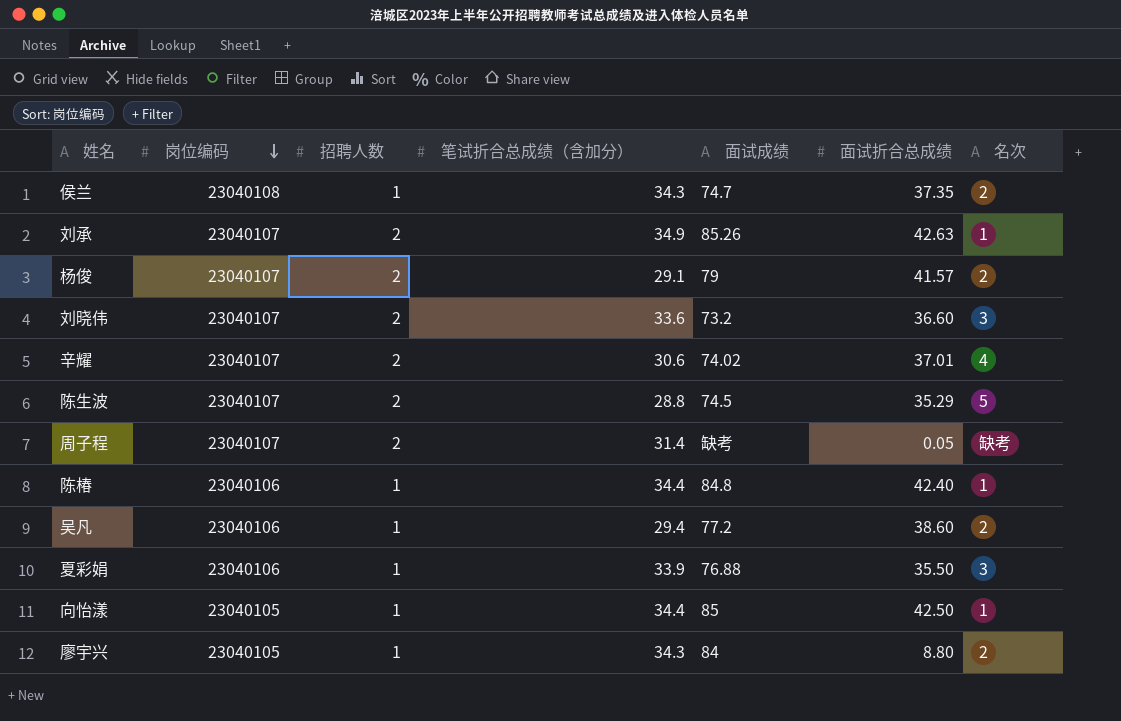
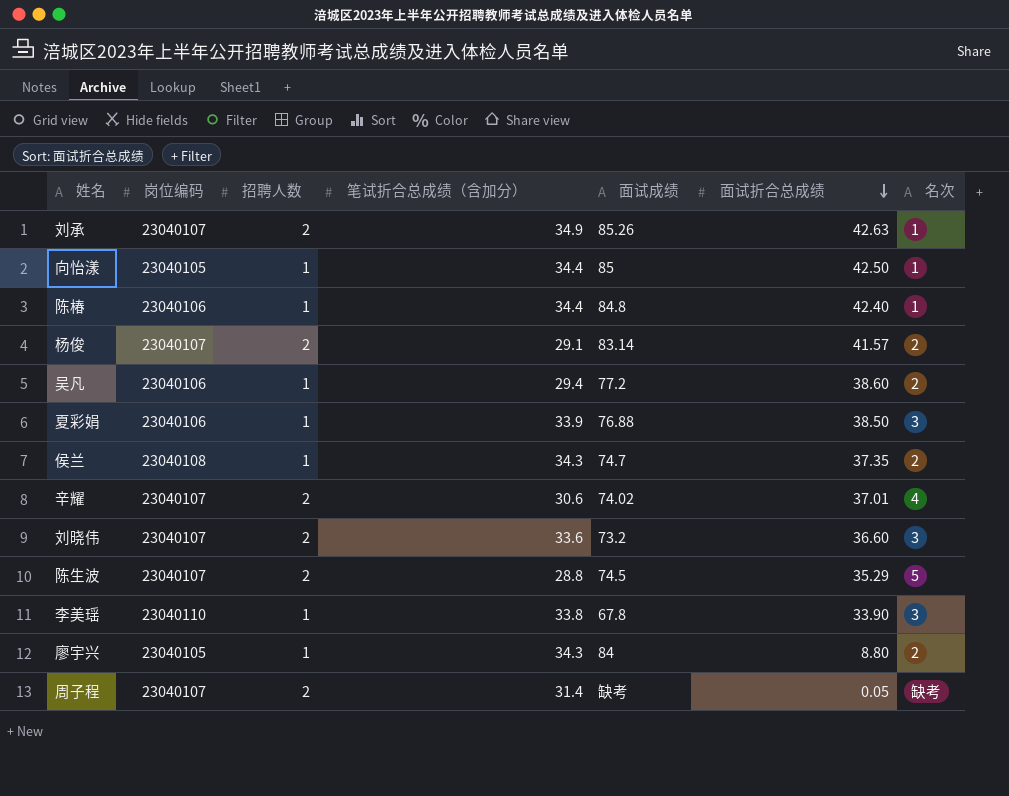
row order: 岗位编码 descending -> 面试折合总成绩 descending
杨俊 | 面试成绩: 79 -> 83.14
夏彩娟 | 面试折合总成绩: 35.50 -> 38.50
row 李美瑶: none -> 23040110 | 1 | 33.8 | 67.8 | 33.90 | 3

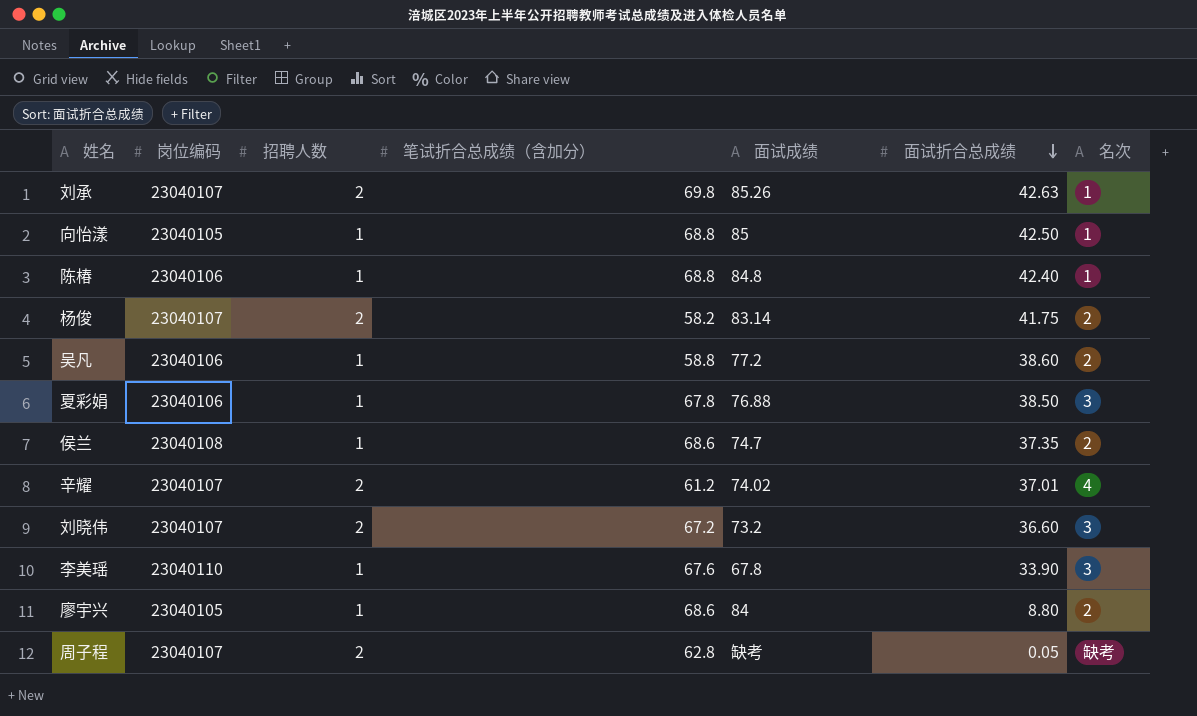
row 陈生波: 23040107 | 2 | 28.8 | 74.5 | 35.29 | 5 -> none
刘承 | 笔试折合总成绩（含加分）: 34.9 -> 69.8
向怡漾 | 笔试折合总成绩（含加分）: 34.4 -> 68.8
陈椿 | 笔试折合总成绩（含加分）: 34.4 -> 68.8
杨俊 | 笔试折合总成绩（含加分）: 29.1 -> 58.2
杨俊 | 面试折合总成绩: 41.57 -> 41.75
吴凡 | 笔试折合总成绩（含加分）: 29.4 -> 58.8
夏彩娟 | 笔试折合总成绩（含加分）: 33.9 -> 67.8
侯兰 | 笔试折合总成绩（含加分）: 34.3 -> 68.6
辛耀 | 笔试折合总成绩（含加分）: 30.6 -> 61.2
刘晓伟 | 笔试折合总成绩（含加分）: 33.6 -> 67.2
李美瑶 | 笔试折合总成绩（含加分）: 33.8 -> 67.6
廖宇兴 | 笔试折合总成绩（含加分）: 34.3 -> 68.6
周子程 | 笔试折合总成绩（含加分）: 31.4 -> 62.8

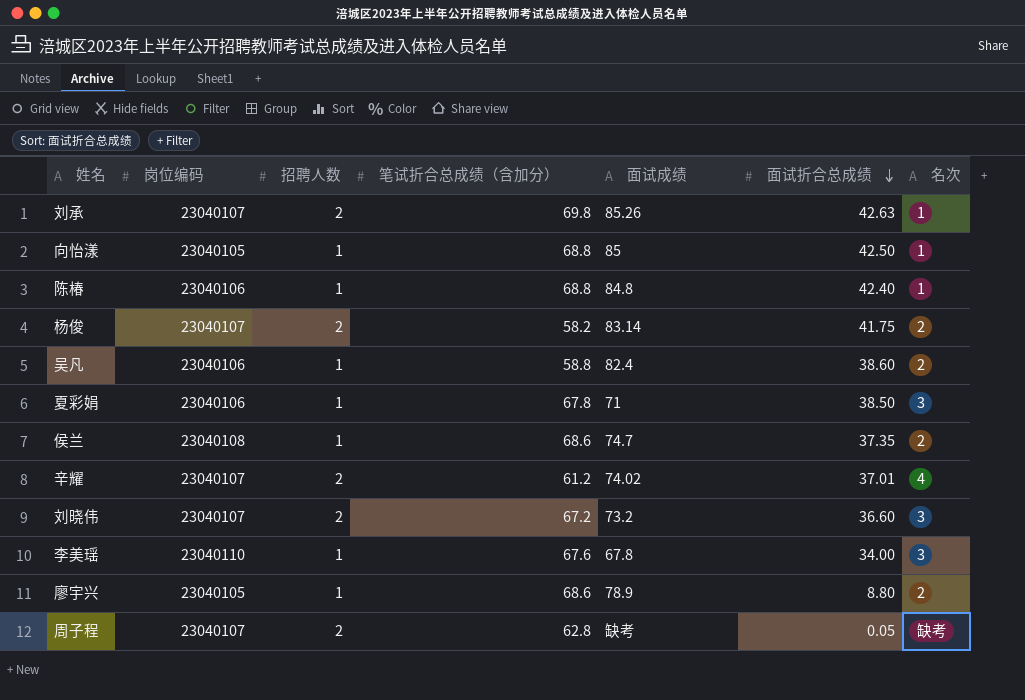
吴凡 | 面试成绩: 77.2 -> 82.4
夏彩娟 | 面试成绩: 76.88 -> 71
李美瑶 | 面试折合总成绩: 33.90 -> 34.00
廖宇兴 | 面试成绩: 84 -> 78.9

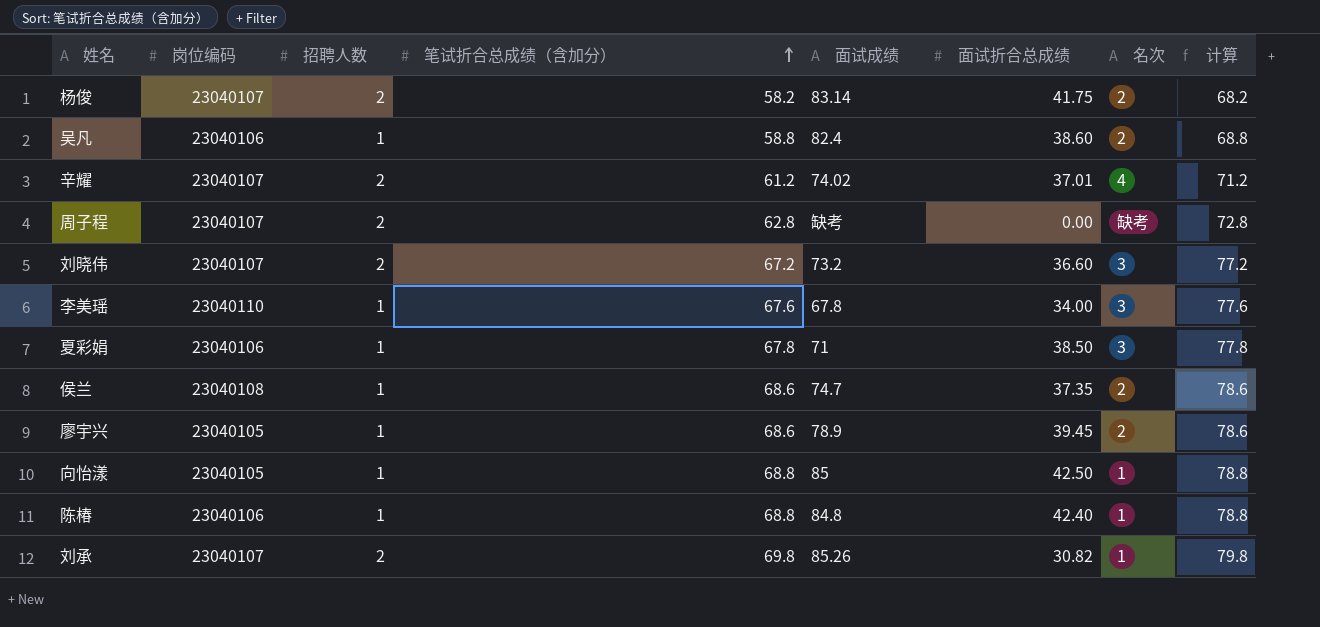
row order: 面试折合总成绩 descending -> 笔试折合总成绩（含加分） ascending
column 计算 | formula: none -> [笔试折合总成绩（含加分）] + 10
周子程 | 面试折合总成绩: 0.05 -> 0.00
廖宇兴 | 面试折合总成绩: 8.80 -> 39.45
刘承 | 面试折合总成绩: 42.63 -> 30.82

